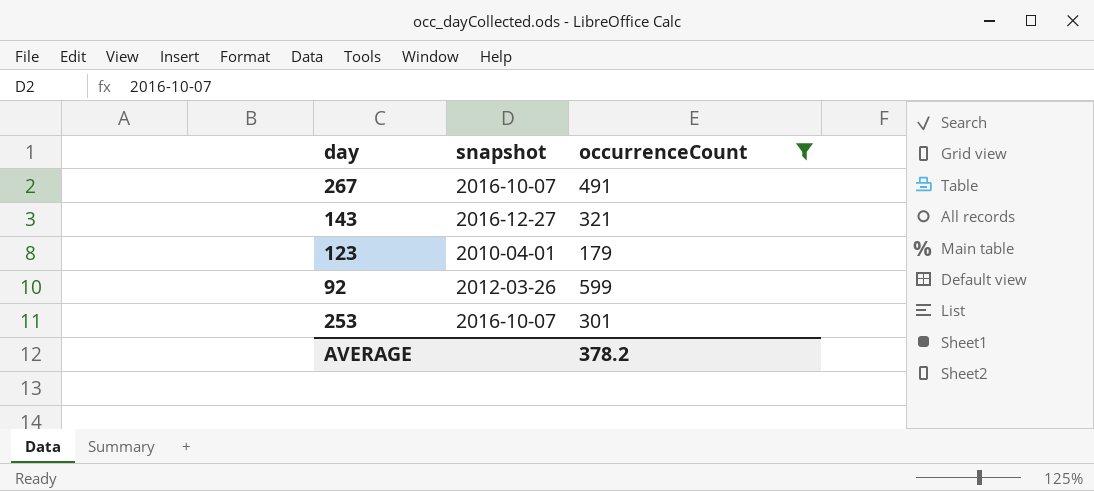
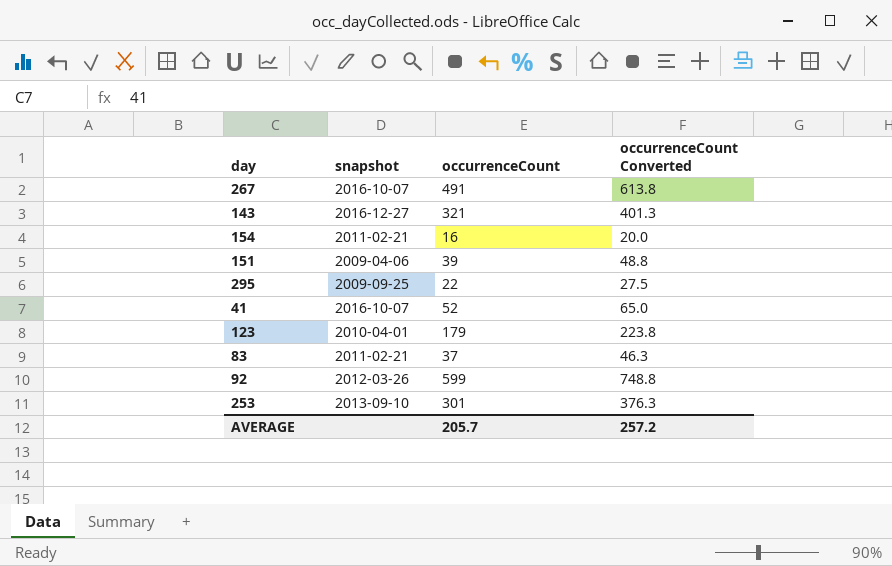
filter: occurrenceCount >= 179 -> none
column occurrenceCount Converted | formula: none -> [occurrenceCount] * 1.25
253 | snapshot: 2016-10-07 -> 2013-09-10
AVERAGE | occurrenceCount: 378.2 -> 205.7

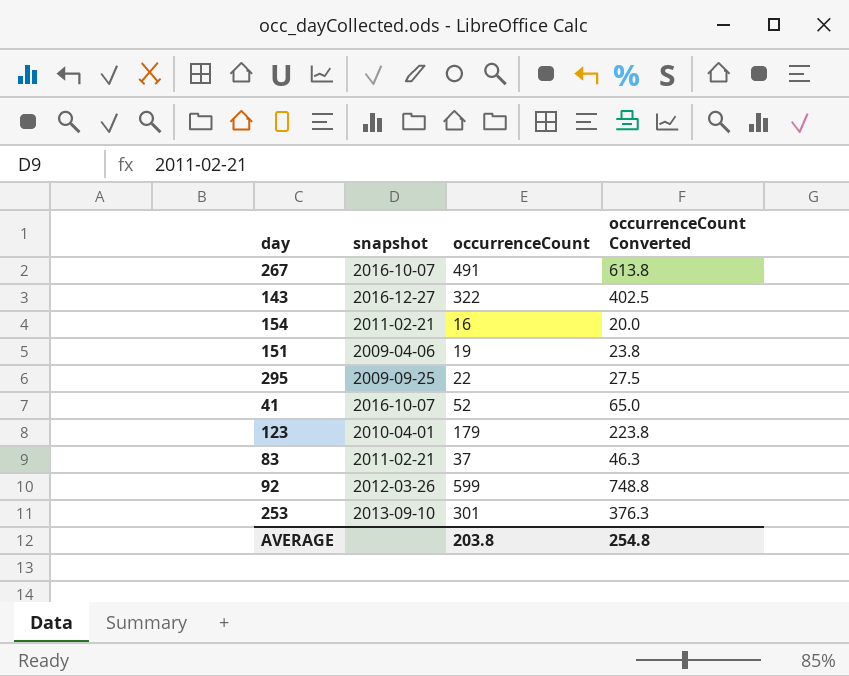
143 | occurrenceCount: 321 -> 322
143 | occurrenceCount Converted: 401.3 -> 402.5
151 | occurrenceCount: 39 -> 19
151 | occurrenceCount Converted: 48.8 -> 23.8
AVERAGE | occurrenceCount: 205.7 -> 203.8
AVERAGE | occurrenceCount Converted: 257.2 -> 254.8

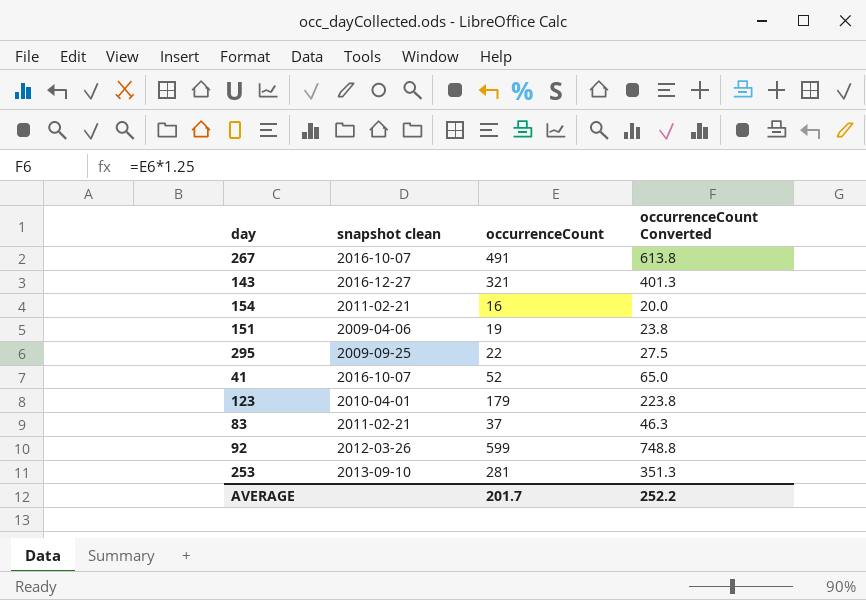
column name: snapshot -> snapshot clean
143 | occurrenceCount: 322 -> 321
143 | occurrenceCount Converted: 402.5 -> 401.3
253 | occurrenceCount: 301 -> 281
253 | occurrenceCount Converted: 376.3 -> 351.3
AVERAGE | occurrenceCount: 203.8 -> 201.7
AVERAGE | occurrenceCount Converted: 254.8 -> 252.2

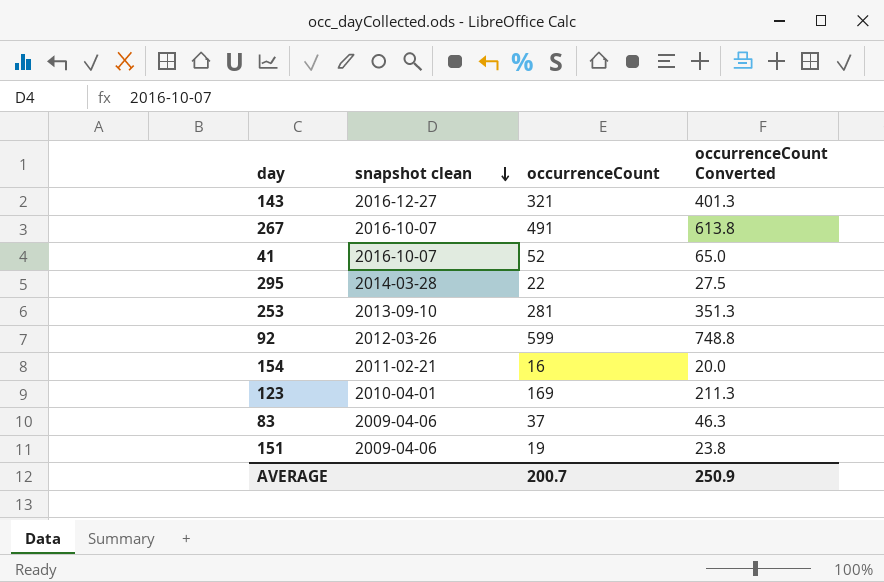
row order: none -> snapshot clean descending
295 | snapshot clean: 2009-09-25 -> 2014-03-28
123 | occurrenceCount: 179 -> 169
123 | occurrenceCount Converted: 223.8 -> 211.3
83 | snapshot clean: 2011-02-21 -> 2009-04-06
AVERAGE | occurrenceCount: 201.7 -> 200.7
AVERAGE | occurrenceCount Converted: 252.2 -> 250.9

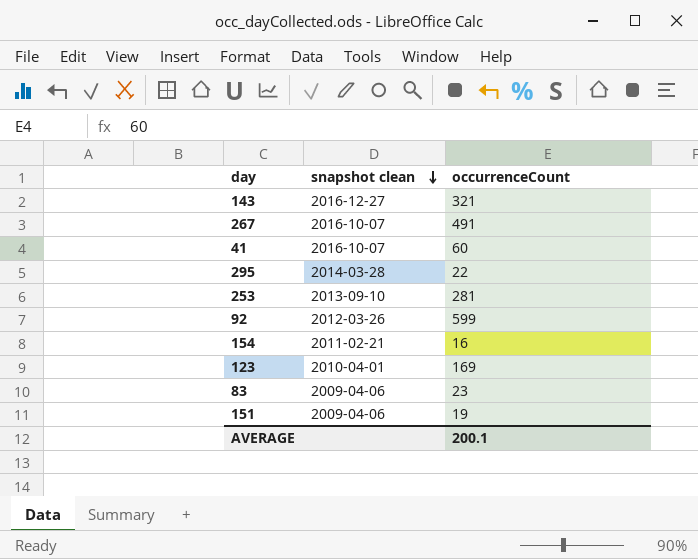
column occurrenceCount Converted | formula: [occurrenceCount] * 1.25 -> none
41 | occurrenceCount: 52 -> 60
83 | occurrenceCount: 37 -> 23
AVERAGE | occurrenceCount: 200.7 -> 200.1

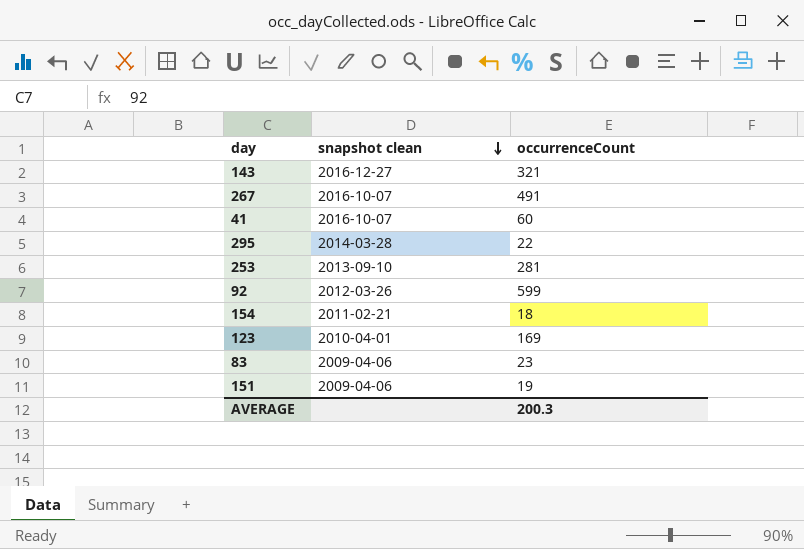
154 | occurrenceCount: 16 -> 18
AVERAGE | occurrenceCount: 200.1 -> 200.3

